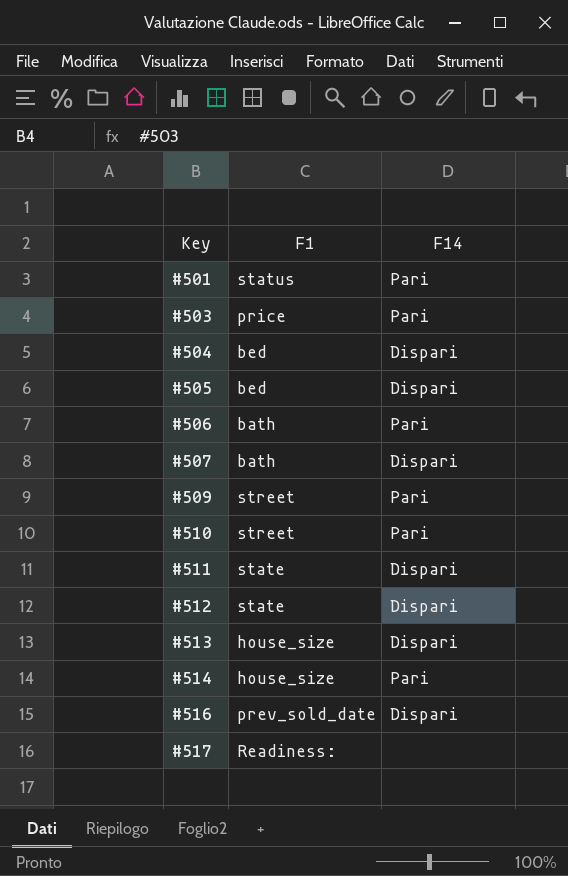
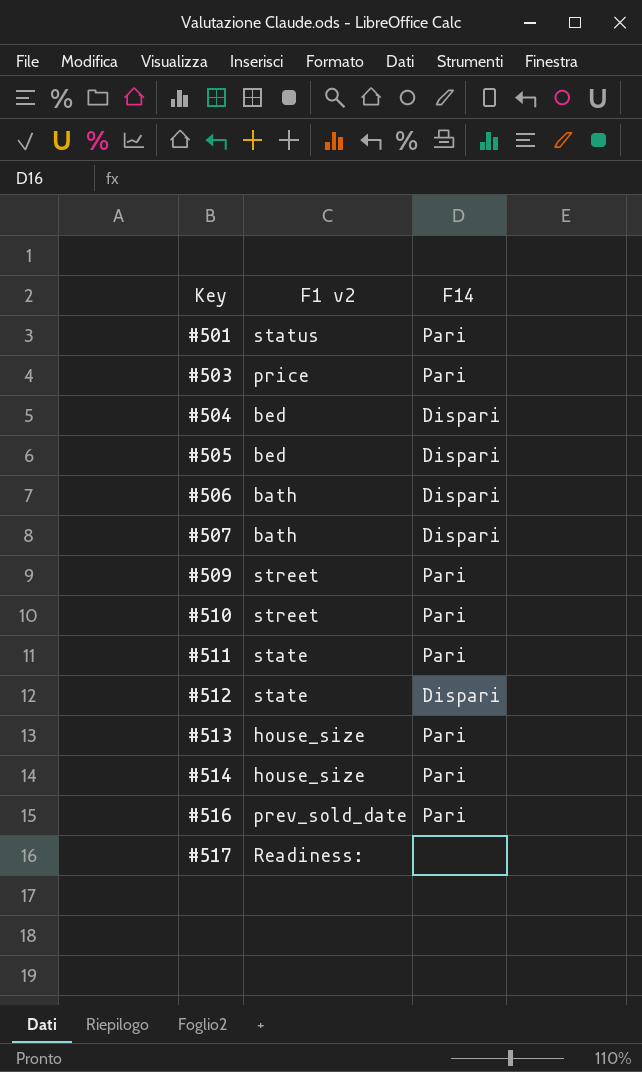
column name: F1 -> F1 v2
#506 | F14: Pari -> Dispari
#511 | F14: Dispari -> Pari
#513 | F14: Dispari -> Pari
#516 | F14: Dispari -> Pari

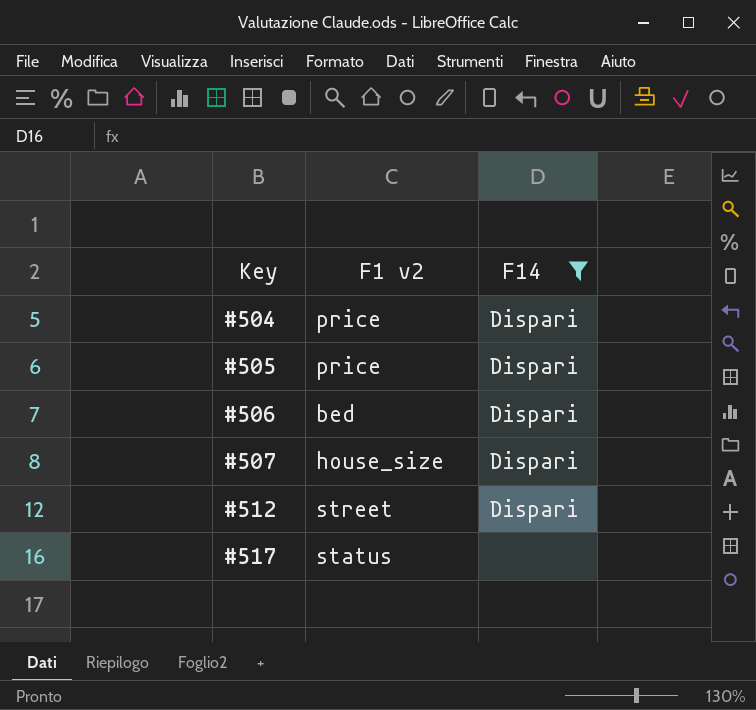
filter: none -> F14 != Pari
#504 | F1 v2: bed -> price
#505 | F1 v2: bed -> price
#506 | F1 v2: bath -> bed
#507 | F1 v2: bath -> house_size
#512 | F1 v2: state -> street
#517 | F1 v2: Readiness: -> status

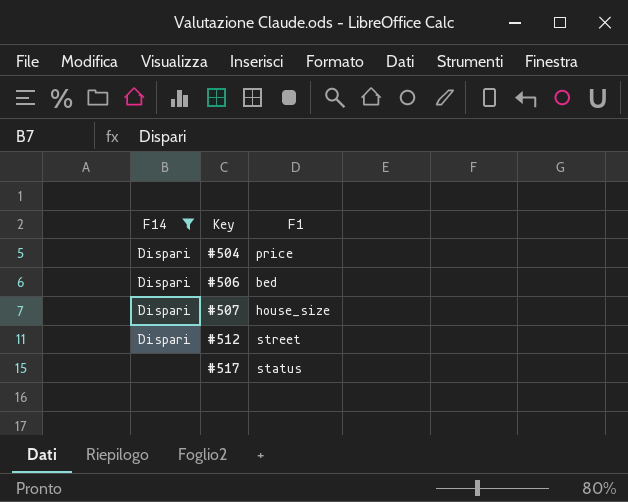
column F14 | position: 3 -> 1
column name: F1 v2 -> F1
row #505: price | Dispari -> none

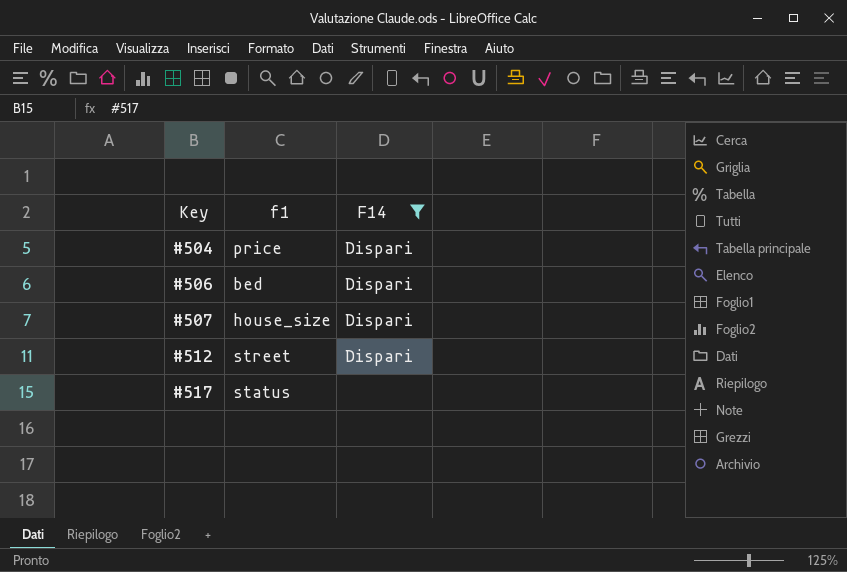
column name: F1 -> f1
column F14 | position: 1 -> 3

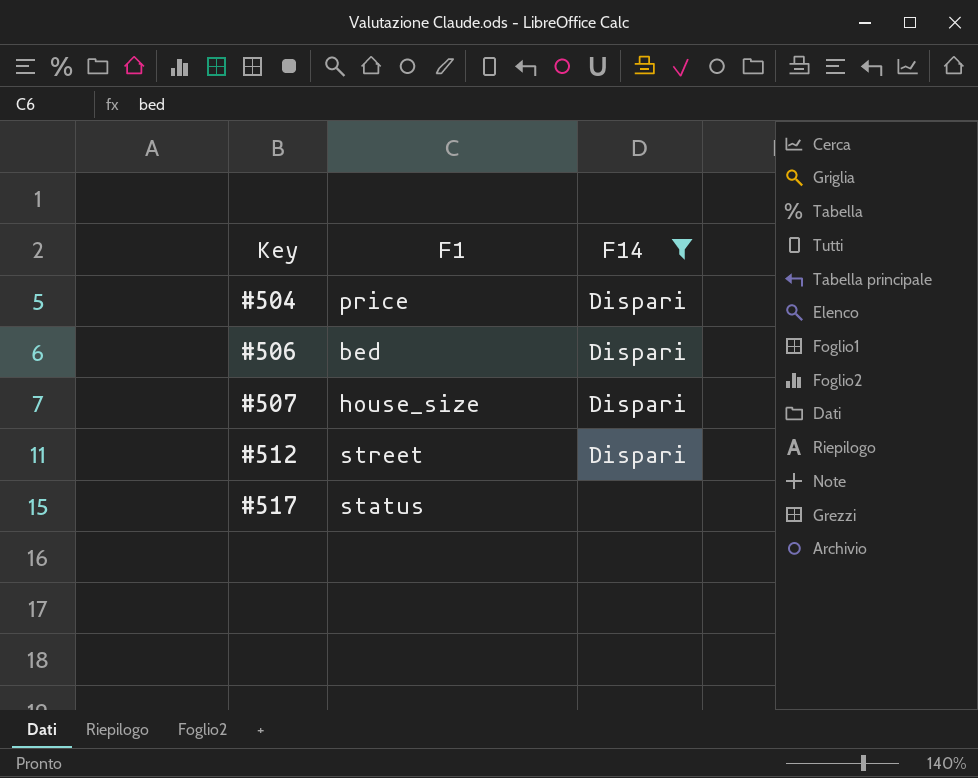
column name: f1 -> F1

